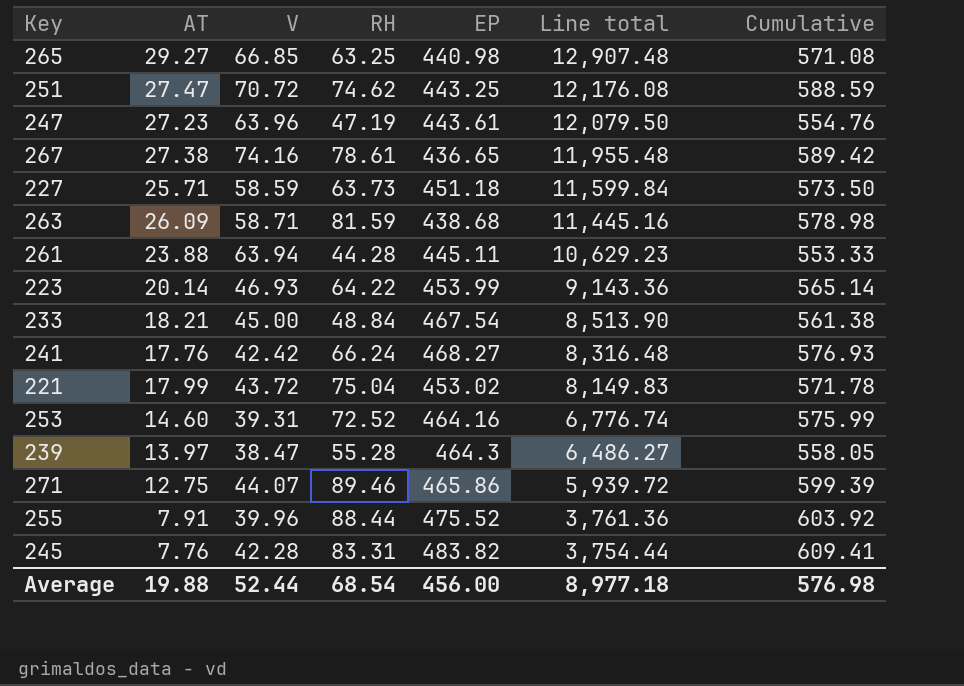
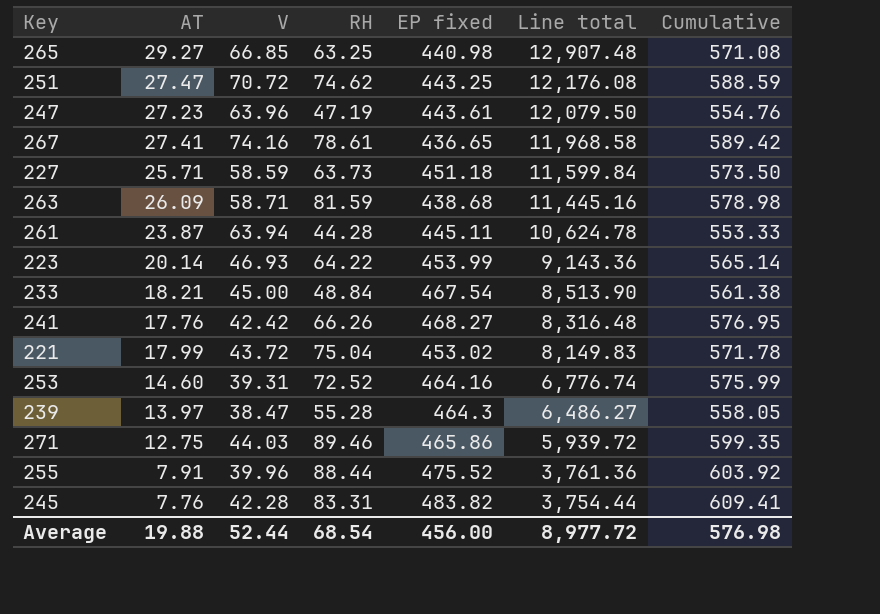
column name: EP -> EP fixed
267 | AT: 27.38 -> 27.41
267 | Line total: 11,955.48 -> 11,968.58
261 | AT: 23.88 -> 23.87
261 | Line total: 10,629.23 -> 10,624.78
241 | RH: 66.24 -> 66.26
241 | Cumulative: 576.93 -> 576.95
271 | V: 44.07 -> 44.03
271 | Cumulative: 599.39 -> 599.35
Average | Line total: 8,977.18 -> 8,977.72

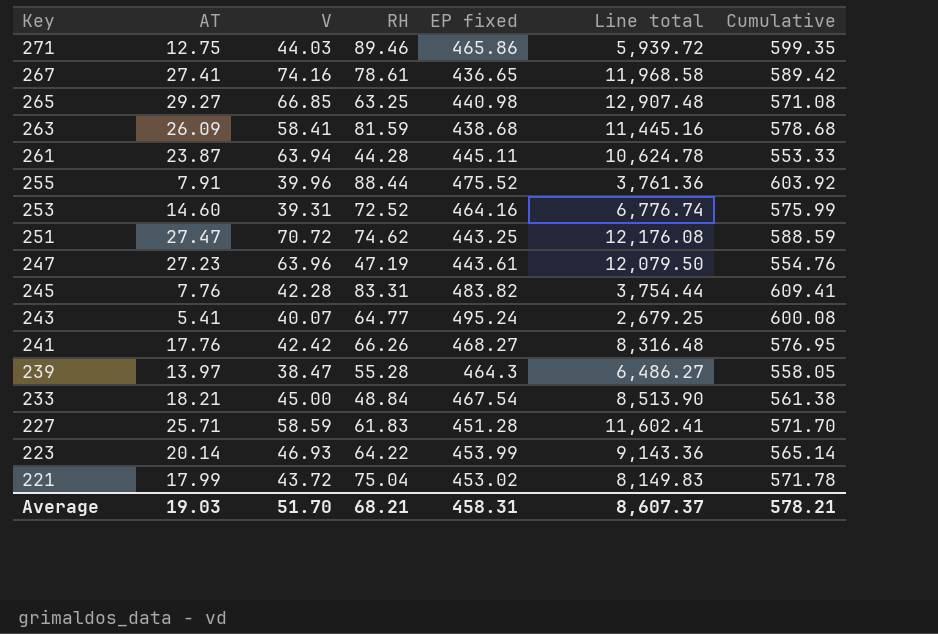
row order: Line total descending -> Key descending
263 | V: 58.71 -> 58.41
263 | Cumulative: 578.98 -> 578.68
row 243: none -> 5.41 | 40.07 | 64.77 | 495.24 | 2,679.25 | 600.08
227 | RH: 63.73 -> 61.83
227 | EP fixed: 451.18 -> 451.28
227 | Line total: 11,599.84 -> 11,602.41
227 | Cumulative: 573.50 -> 571.70
Average | AT: 19.88 -> 19.03
Average | V: 52.44 -> 51.70
Average | RH: 68.54 -> 68.21
Average | EP fixed: 456.00 -> 458.31
Average | Line total: 8,977.72 -> 8,607.37
Average | Cumulative: 576.98 -> 578.21

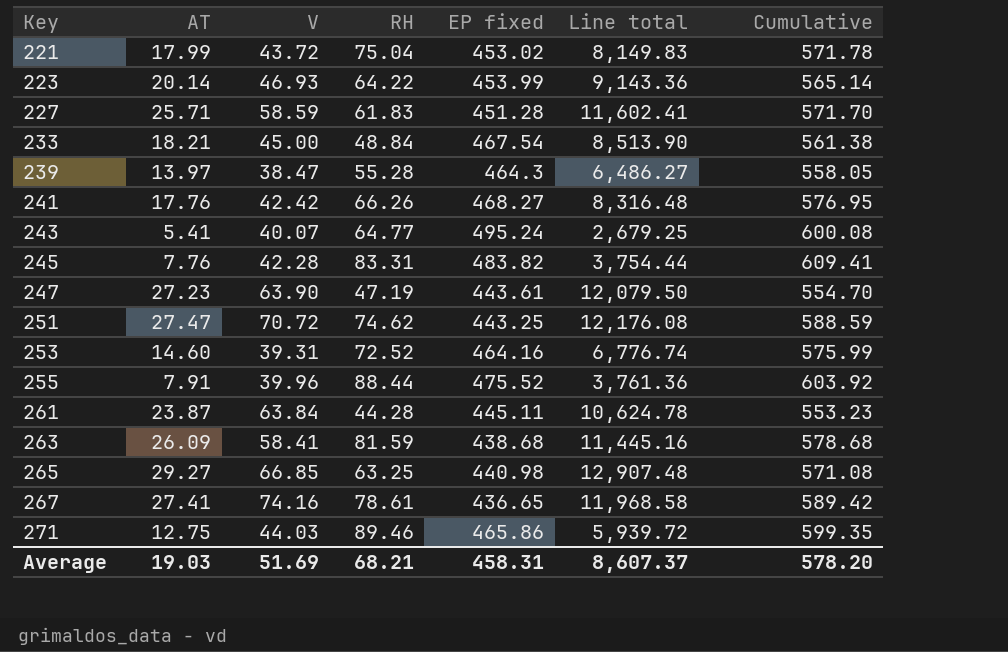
row order: Key descending -> Key ascending
247 | V: 63.96 -> 63.90
247 | Cumulative: 554.76 -> 554.70
261 | V: 63.94 -> 63.84
261 | Cumulative: 553.33 -> 553.23
Average | V: 51.70 -> 51.69
Average | Cumulative: 578.21 -> 578.20

